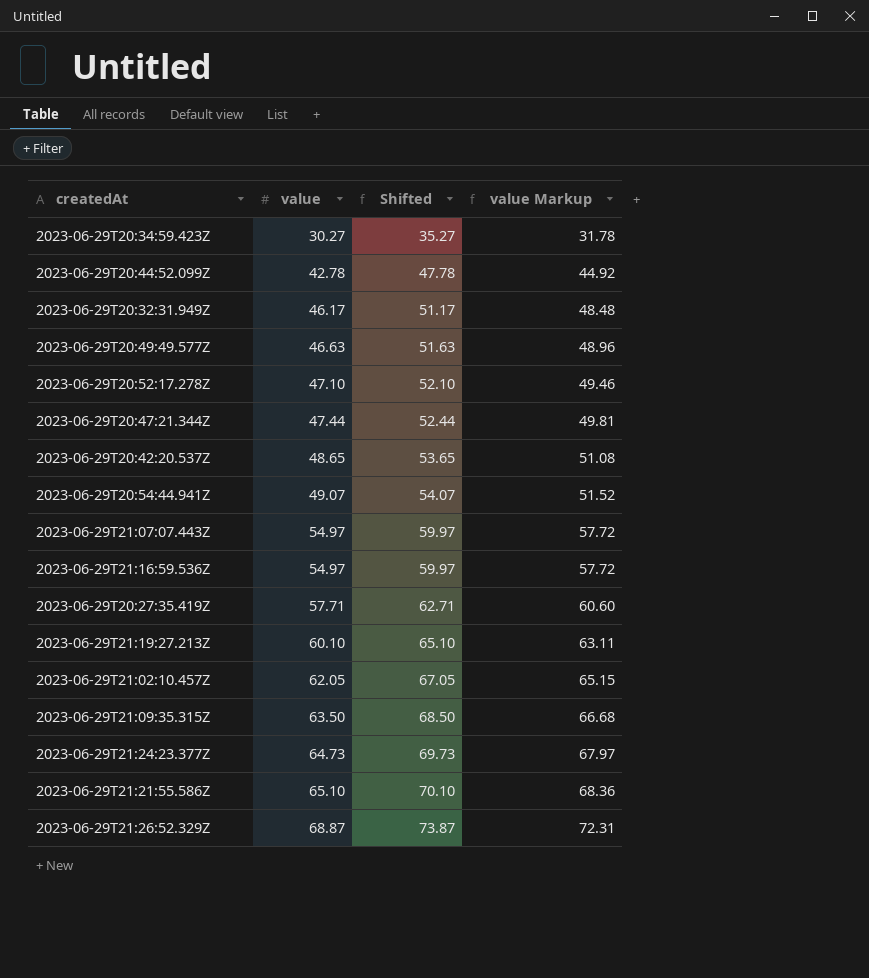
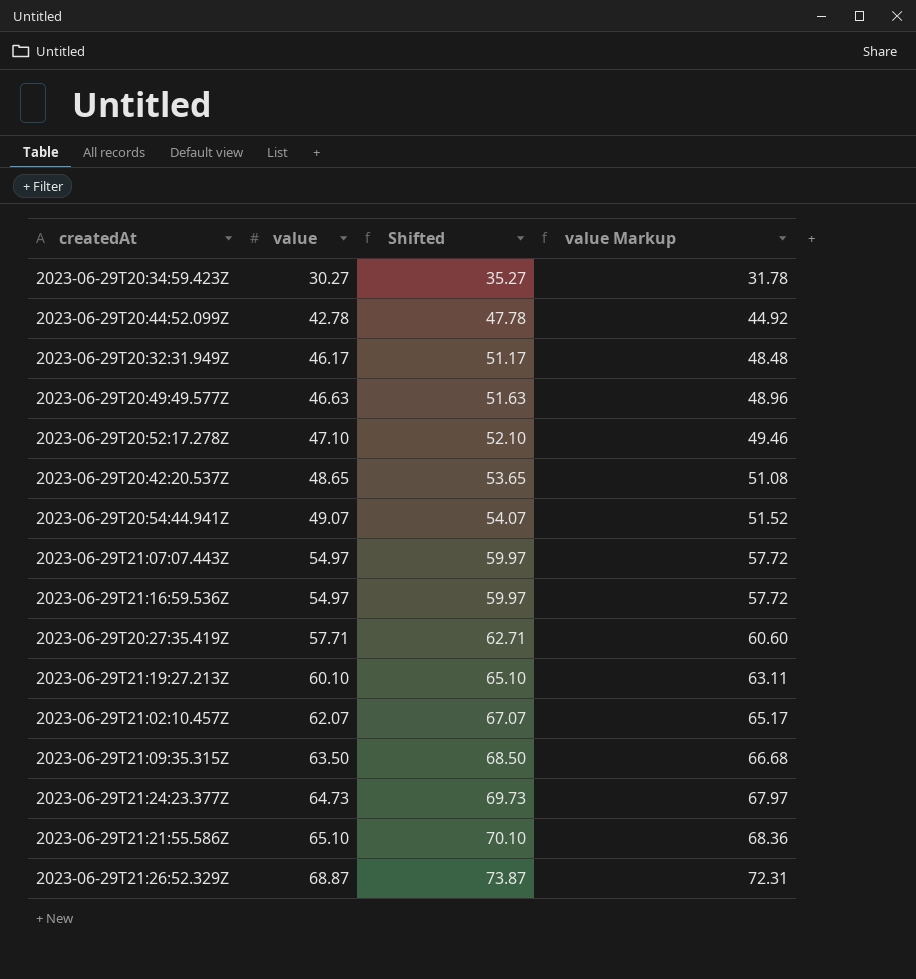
row 2023-06-29T20:47:21.344Z: 47.44 | 52.44 | 49.81 -> none
2023-06-29T21:02:10.457Z | value: 62.05 -> 62.07
2023-06-29T21:02:10.457Z | Shifted: 67.05 -> 67.07
2023-06-29T21:02:10.457Z | value Markup: 65.15 -> 65.17

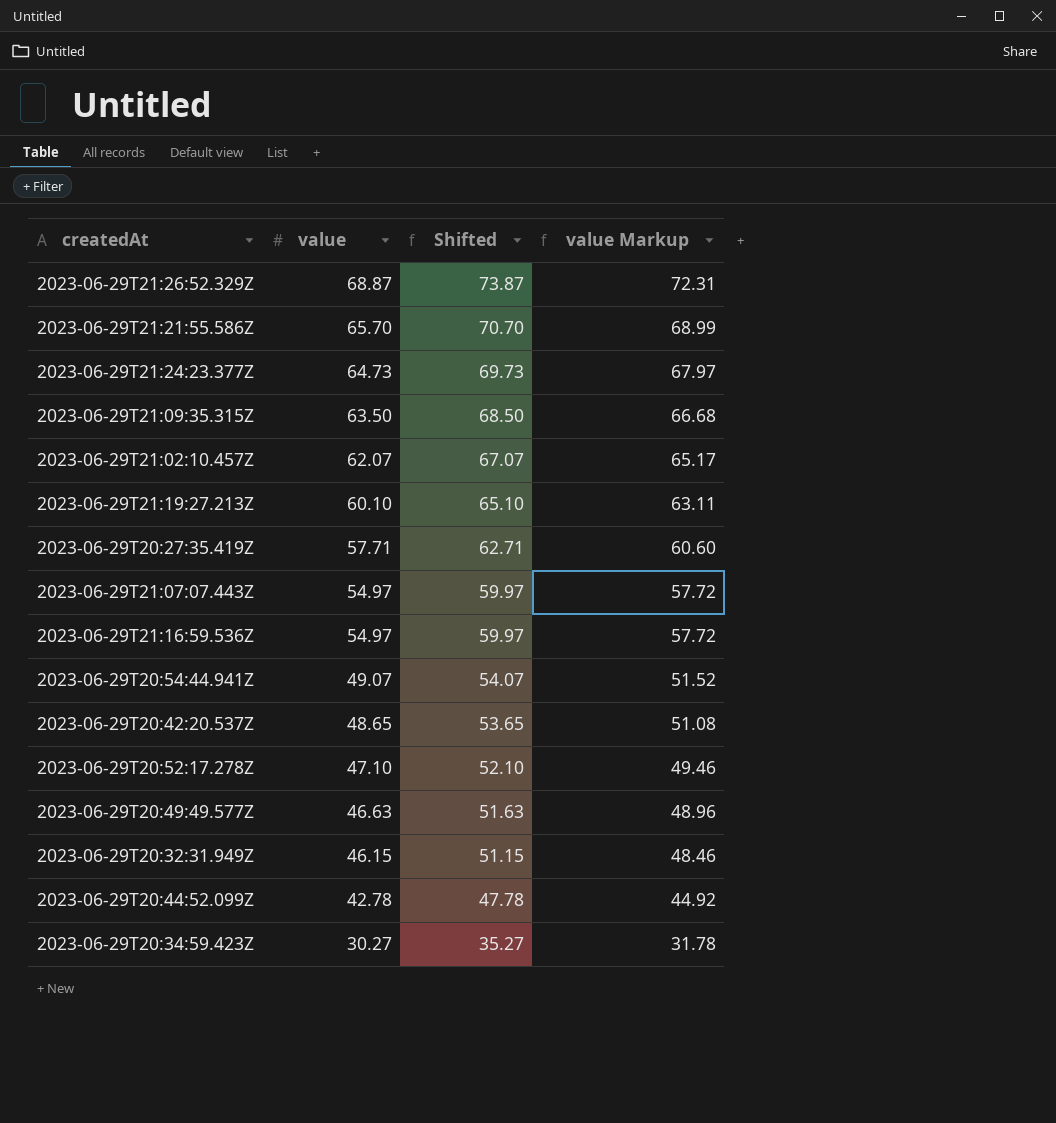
row order: value ascending -> value descending
2023-06-29T21:21:55.586Z | value: 65.10 -> 65.70
2023-06-29T21:21:55.586Z | Shifted: 70.10 -> 70.70
2023-06-29T21:21:55.586Z | value Markup: 68.36 -> 68.99
2023-06-29T20:32:31.949Z | value: 46.17 -> 46.15
2023-06-29T20:32:31.949Z | Shifted: 51.17 -> 51.15
2023-06-29T20:32:31.949Z | value Markup: 48.48 -> 48.46

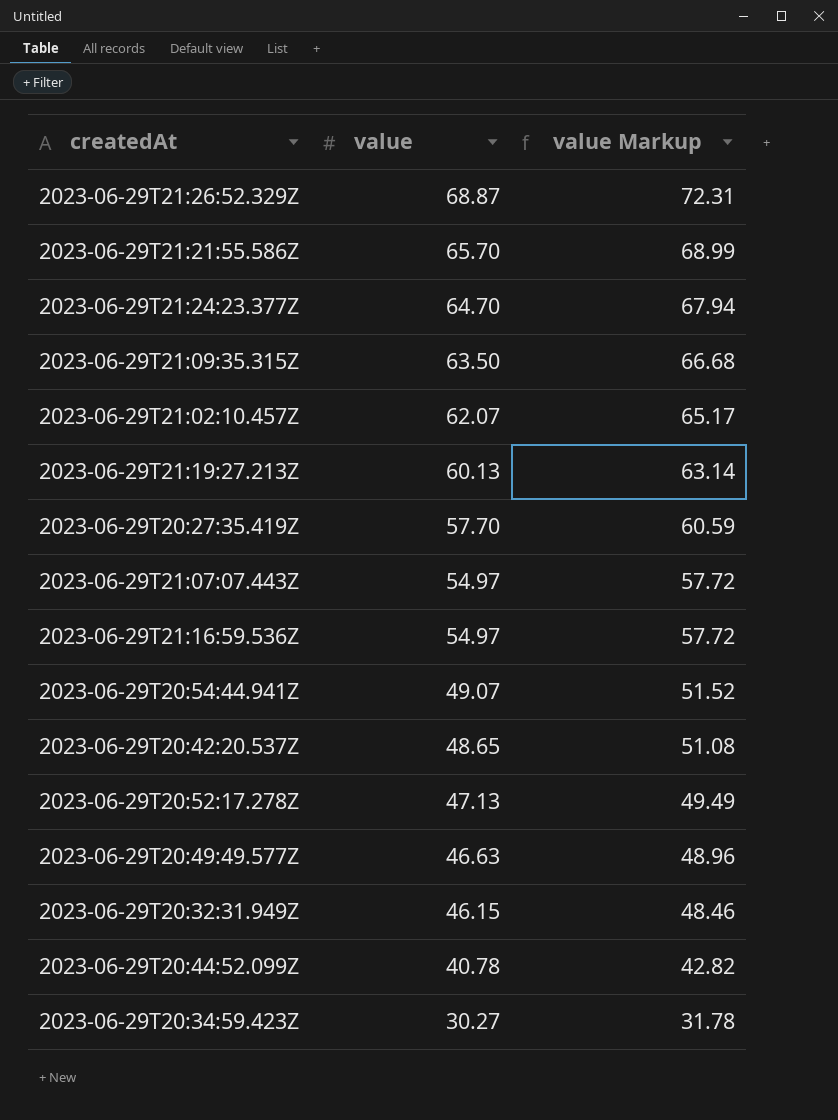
column Shifted | formula: [value] + 5 -> none
2023-06-29T21:24:23.377Z | value: 64.73 -> 64.70
2023-06-29T21:24:23.377Z | value Markup: 67.97 -> 67.94
2023-06-29T21:19:27.213Z | value: 60.10 -> 60.13
2023-06-29T21:19:27.213Z | value Markup: 63.11 -> 63.14
2023-06-29T20:27:35.419Z | value: 57.71 -> 57.70
2023-06-29T20:27:35.419Z | value Markup: 60.60 -> 60.59
2023-06-29T20:52:17.278Z | value: 47.10 -> 47.13
2023-06-29T20:52:17.278Z | value Markup: 49.46 -> 49.49
2023-06-29T20:44:52.099Z | value: 42.78 -> 40.78
2023-06-29T20:44:52.099Z | value Markup: 44.92 -> 42.82

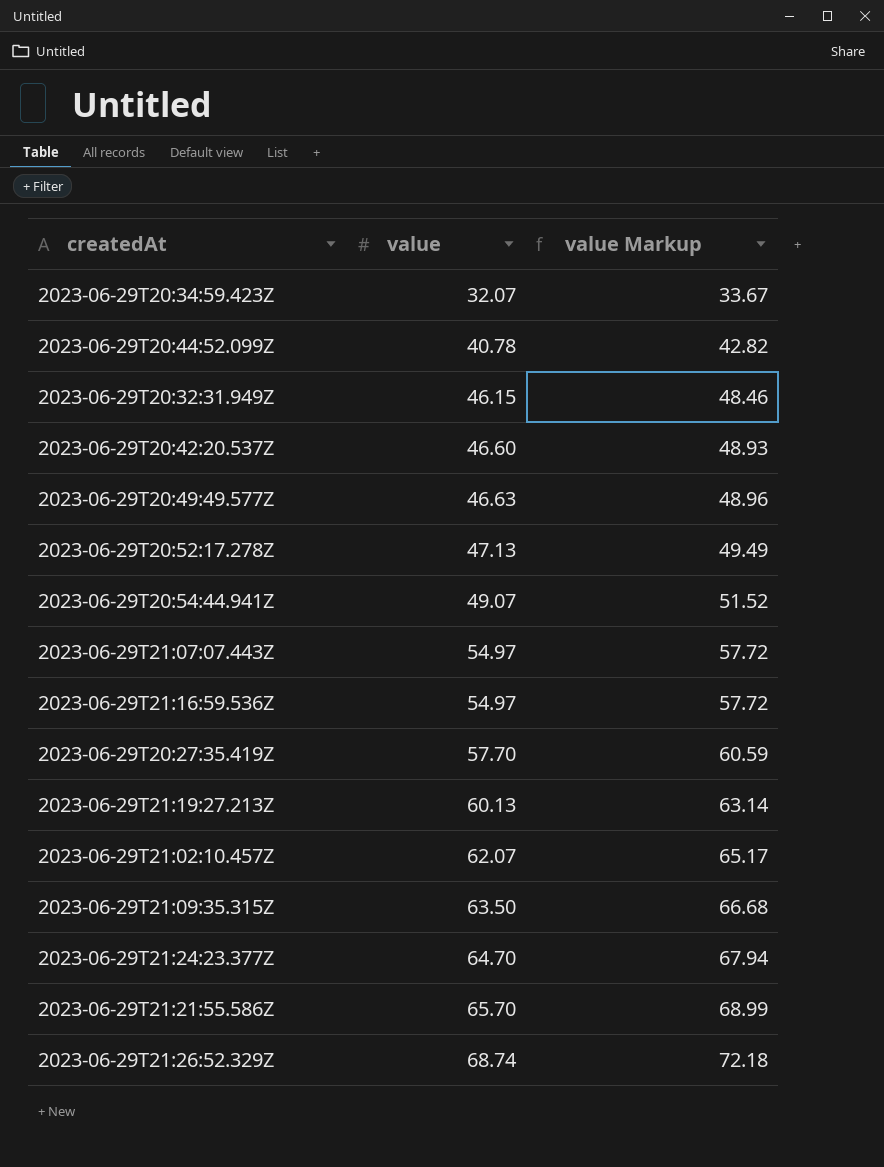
row order: value descending -> value ascending
2023-06-29T20:34:59.423Z | value: 30.27 -> 32.07
2023-06-29T20:34:59.423Z | value Markup: 31.78 -> 33.67
2023-06-29T20:42:20.537Z | value: 48.65 -> 46.60
2023-06-29T20:42:20.537Z | value Markup: 51.08 -> 48.93
2023-06-29T21:26:52.329Z | value: 68.87 -> 68.74
2023-06-29T21:26:52.329Z | value Markup: 72.31 -> 72.18

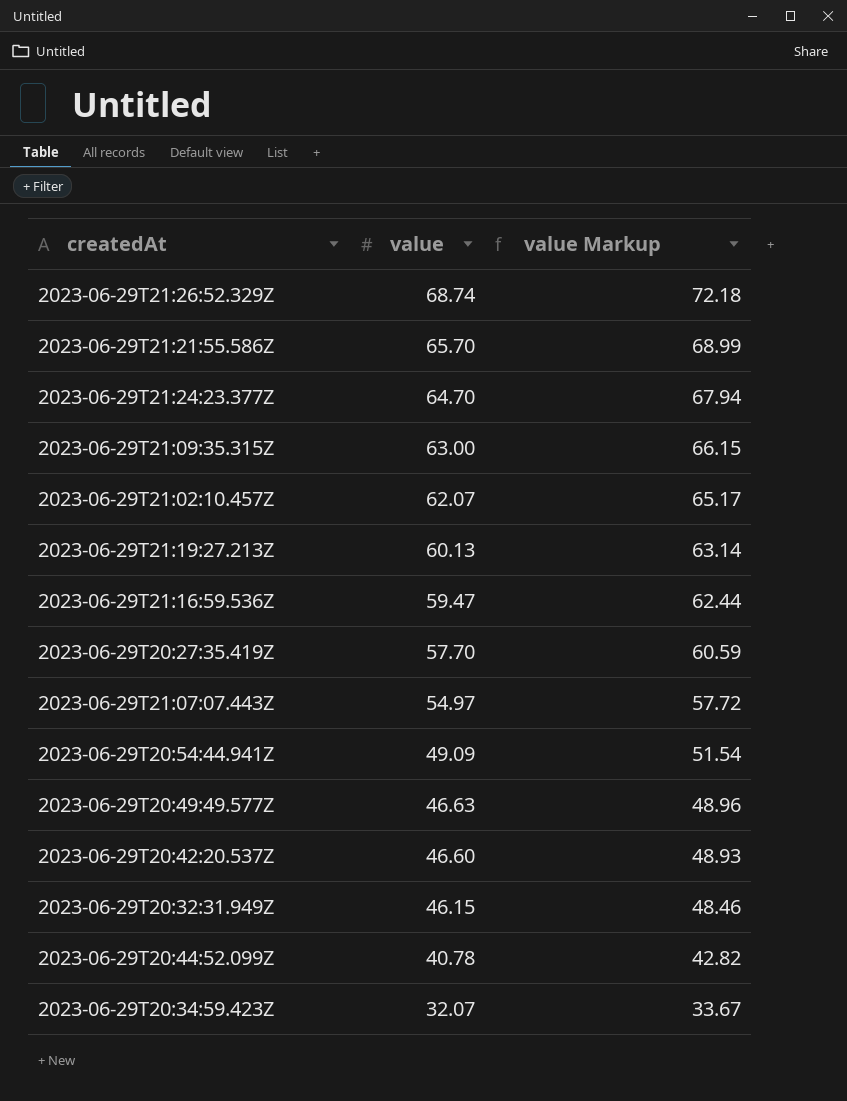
row order: value ascending -> value descending
row 2023-06-29T20:52:17.278Z: 47.13 | 49.49 -> none
2023-06-29T21:09:35.315Z | value: 63.50 -> 63.00
2023-06-29T21:09:35.315Z | value Markup: 66.68 -> 66.15
2023-06-29T21:16:59.536Z | value: 54.97 -> 59.47
2023-06-29T21:16:59.536Z | value Markup: 57.72 -> 62.44
2023-06-29T20:54:44.941Z | value: 49.07 -> 49.09
2023-06-29T20:54:44.941Z | value Markup: 51.52 -> 51.54

